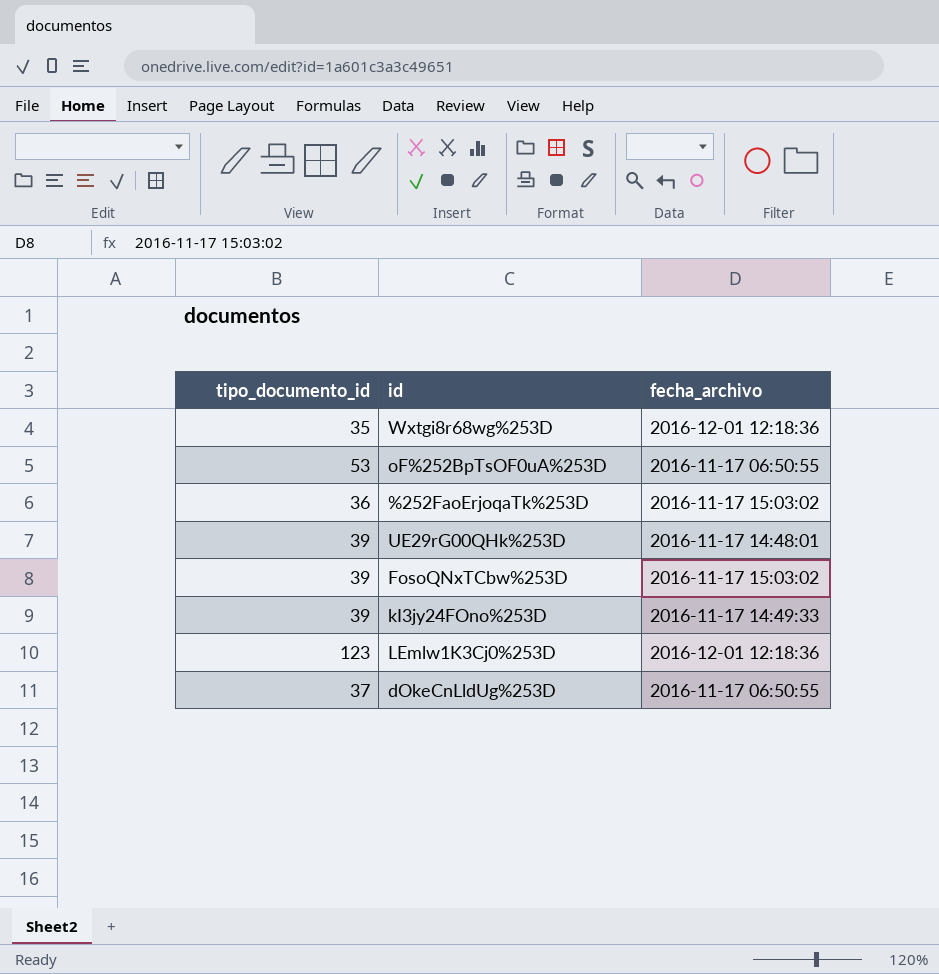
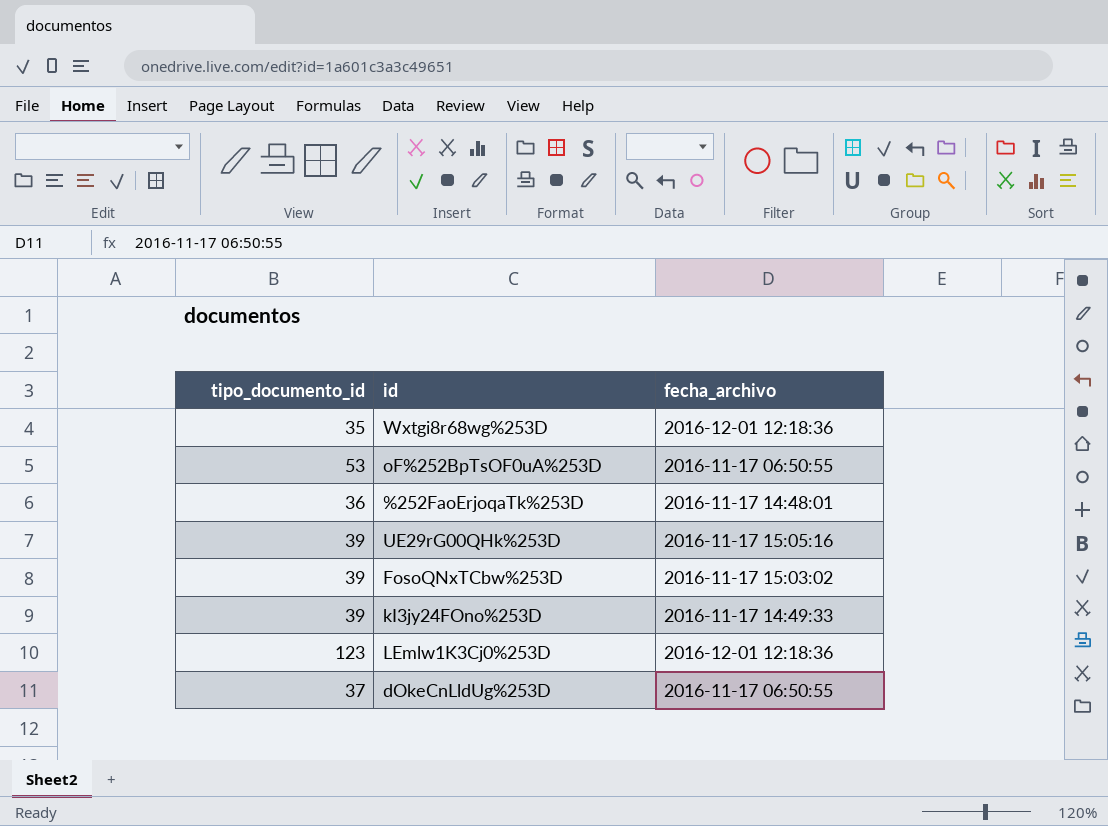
%252FaoErjoqaTk%253D | fecha_archivo: 2016-11-17 15:03:02 -> 2016-11-17 14:48:01
UE29rG00QHk%253D | fecha_archivo: 2016-11-17 14:48:01 -> 2016-11-17 15:05:16

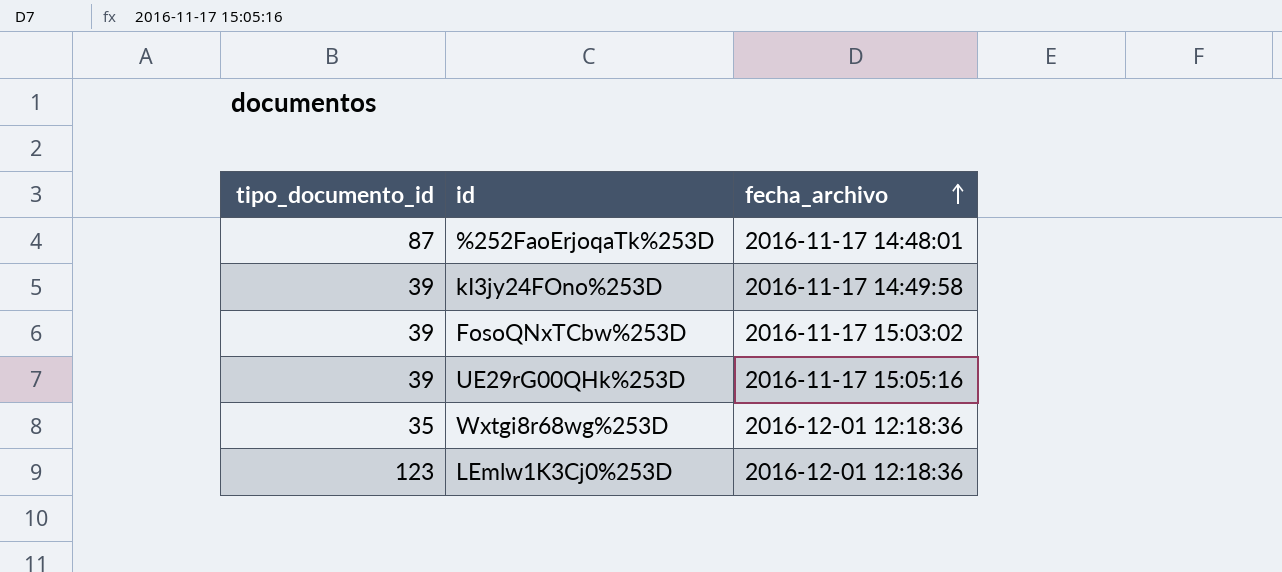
row order: none -> fecha_archivo ascending
row oF%252BpTsOF0uA%253D: 53 | 2016-11-17 06:50:55 -> none
row dOkeCnLldUg%253D: 37 | 2016-11-17 06:50:55 -> none
%252FaoErjoqaTk%253D | tipo_documento_id: 36 -> 87
kI3jy24FOno%253D | fecha_archivo: 2016-11-17 14:49:33 -> 2016-11-17 14:49:58

